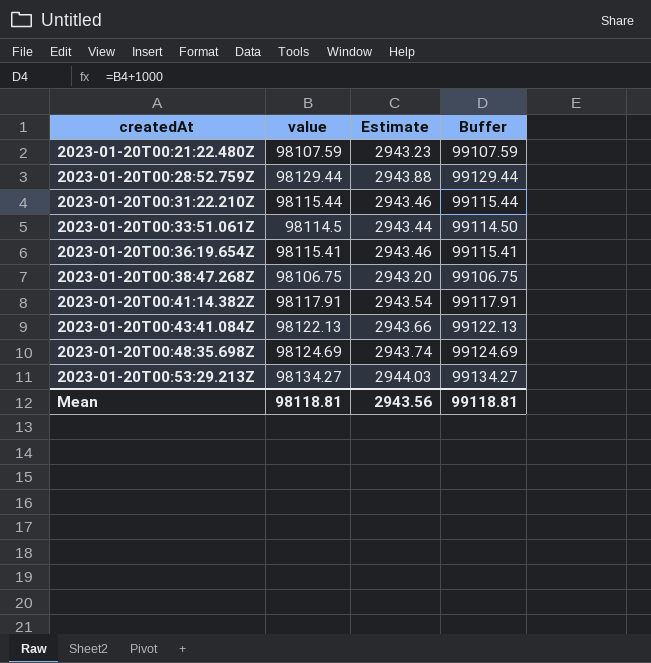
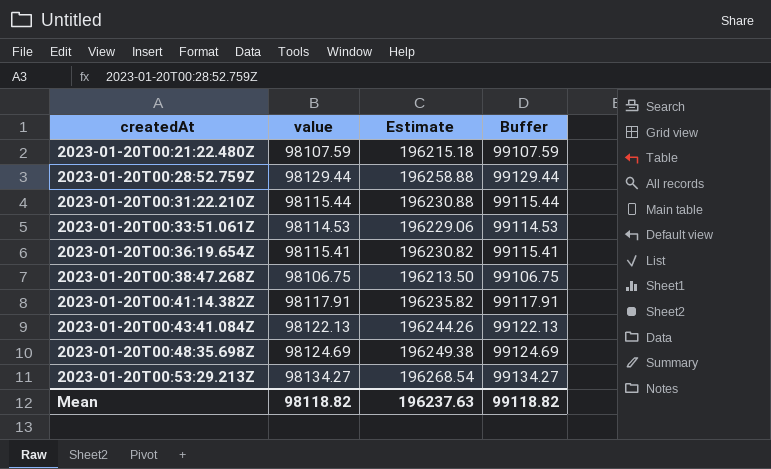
column Estimate | formula: [value] * 0.03 -> [value] * 2
2023-01-20T00:33:51.061Z | value: 98114.5 -> 98114.53
2023-01-20T00:33:51.061Z | Buffer: 99114.50 -> 99114.53
Mean | value: 98118.81 -> 98118.82
Mean | Estimate: 2943.56 -> 196237.63
Mean | Buffer: 99118.81 -> 99118.82

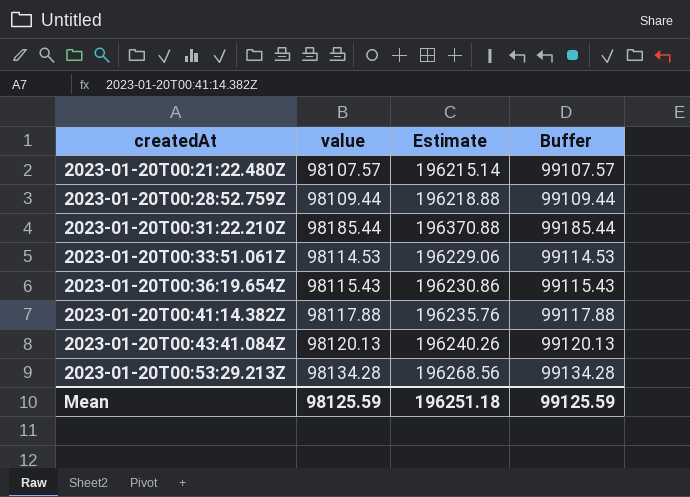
row 2023-01-20T00:38:47.268Z: 98106.75 | 196213.50 | 99106.75 -> none
row 2023-01-20T00:48:35.698Z: 98124.69 | 196249.38 | 99124.69 -> none
2023-01-20T00:21:22.480Z | value: 98107.59 -> 98107.57
2023-01-20T00:21:22.480Z | Estimate: 196215.18 -> 196215.14
2023-01-20T00:21:22.480Z | Buffer: 99107.59 -> 99107.57
2023-01-20T00:28:52.759Z | value: 98129.44 -> 98109.44
2023-01-20T00:28:52.759Z | Estimate: 196258.88 -> 196218.88
2023-01-20T00:28:52.759Z | Buffer: 99129.44 -> 99109.44
2023-01-20T00:31:22.210Z | value: 98115.44 -> 98185.44
2023-01-20T00:31:22.210Z | Estimate: 196230.88 -> 196370.88
2023-01-20T00:31:22.210Z | Buffer: 99115.44 -> 99185.44
2023-01-20T00:36:19.654Z | value: 98115.41 -> 98115.43
2023-01-20T00:36:19.654Z | Estimate: 196230.82 -> 196230.86
2023-01-20T00:36:19.654Z | Buffer: 99115.41 -> 99115.43
2023-01-20T00:41:14.382Z | value: 98117.91 -> 98117.88
2023-01-20T00:41:14.382Z | Estimate: 196235.82 -> 196235.76
2023-01-20T00:41:14.382Z | Buffer: 99117.91 -> 99117.88
2023-01-20T00:43:41.084Z | value: 98122.13 -> 98120.13
2023-01-20T00:43:41.084Z | Estimate: 196244.26 -> 196240.26
2023-01-20T00:43:41.084Z | Buffer: 99122.13 -> 99120.13
2023-01-20T00:53:29.213Z | value: 98134.27 -> 98134.28
2023-01-20T00:53:29.213Z | Estimate: 196268.54 -> 196268.56
2023-01-20T00:53:29.213Z | Buffer: 99134.27 -> 99134.28
Mean | value: 98118.82 -> 98125.59
Mean | Estimate: 196237.63 -> 196251.18
Mean | Buffer: 99118.82 -> 99125.59

